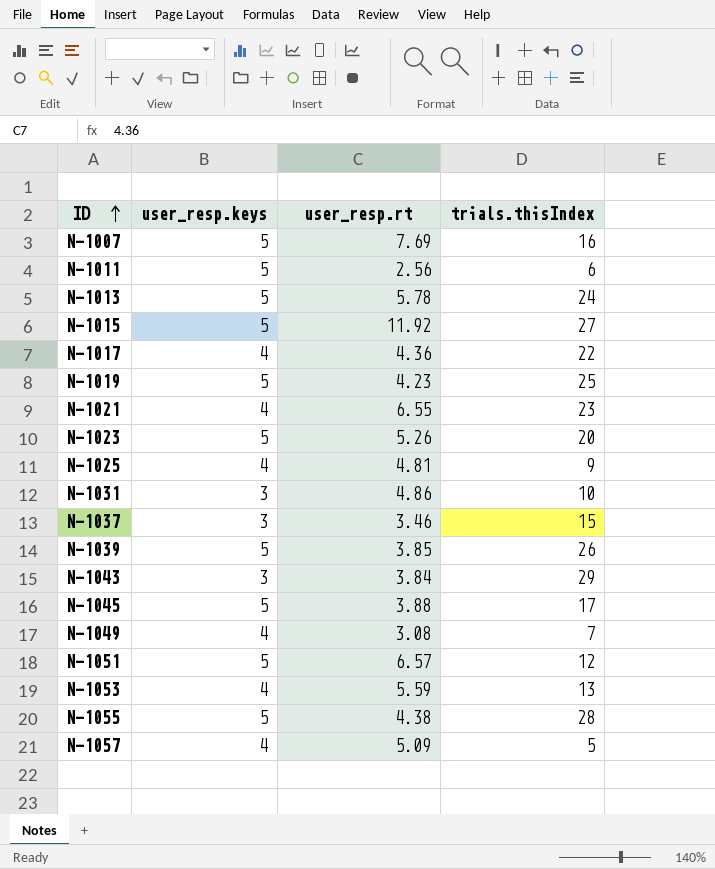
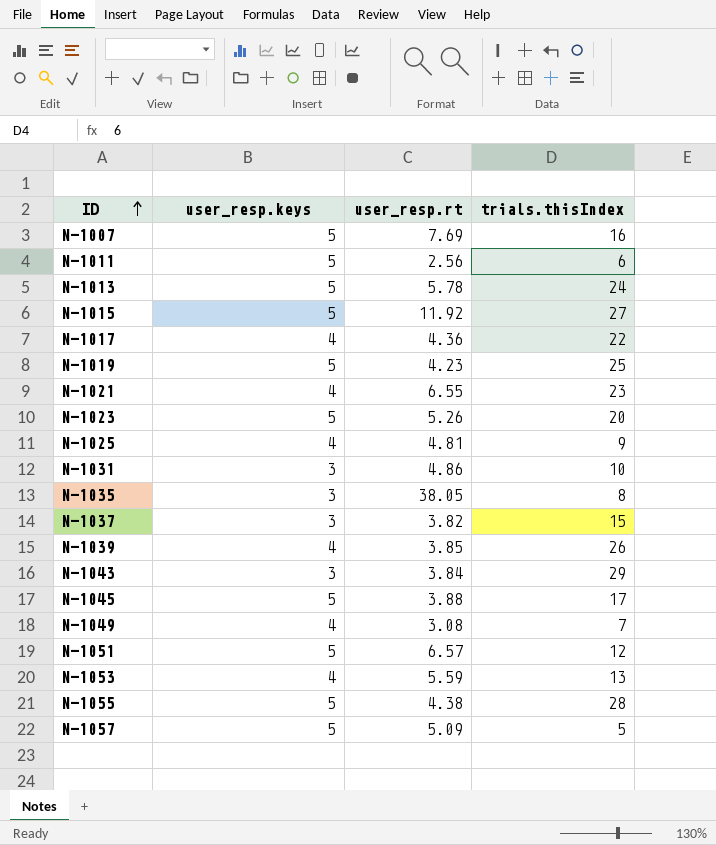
row N-1035: none -> 3 | 38.05 | 8
N-1037 | user_resp.rt: 3.46 -> 3.82
N-1039 | user_resp.keys: 5 -> 4
N-1057 | user_resp.keys: 4 -> 5

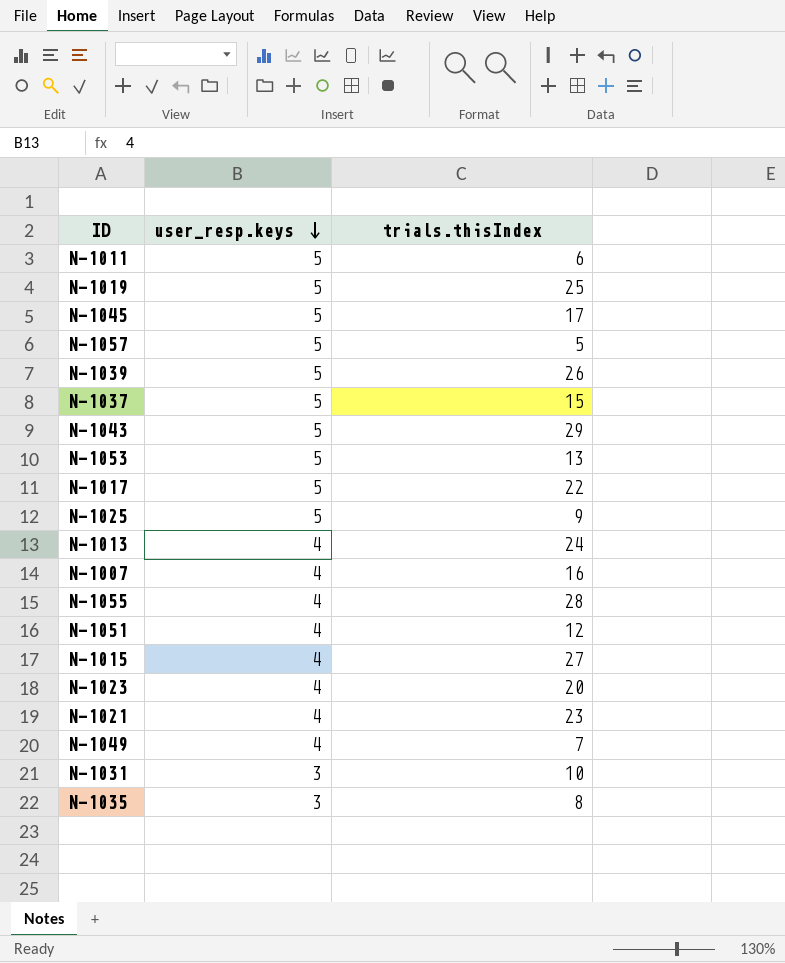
row order: ID ascending -> user_resp.keys descending
column user_resp.rt | position: 3 -> none
N-1039 | user_resp.keys: 4 -> 5
N-1037 | user_resp.keys: 3 -> 5
N-1043 | user_resp.keys: 3 -> 5
N-1053 | user_resp.keys: 4 -> 5
N-1017 | user_resp.keys: 4 -> 5
N-1025 | user_resp.keys: 4 -> 5
N-1013 | user_resp.keys: 5 -> 4
N-1007 | user_resp.keys: 5 -> 4
N-1055 | user_resp.keys: 5 -> 4
N-1051 | user_resp.keys: 5 -> 4
N-1015 | user_resp.keys: 5 -> 4
N-1023 | user_resp.keys: 5 -> 4

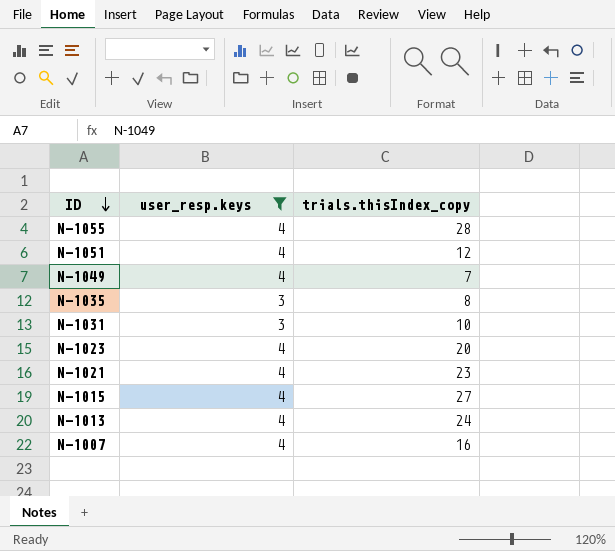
filter: none -> user_resp.keys != 5
row order: user_resp.keys descending -> ID descending
column name: trials.thisIndex -> trials.thisIndex_copy

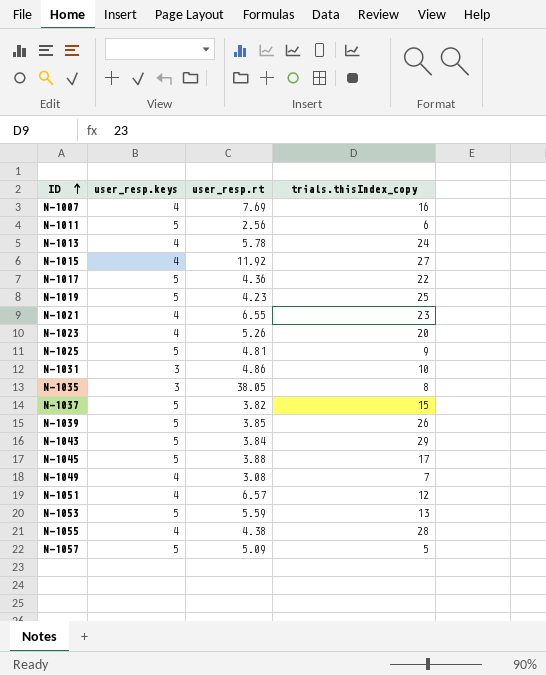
filter: user_resp.keys != 5 -> none
row order: ID descending -> ID ascending
column user_resp.rt | position: none -> 3

